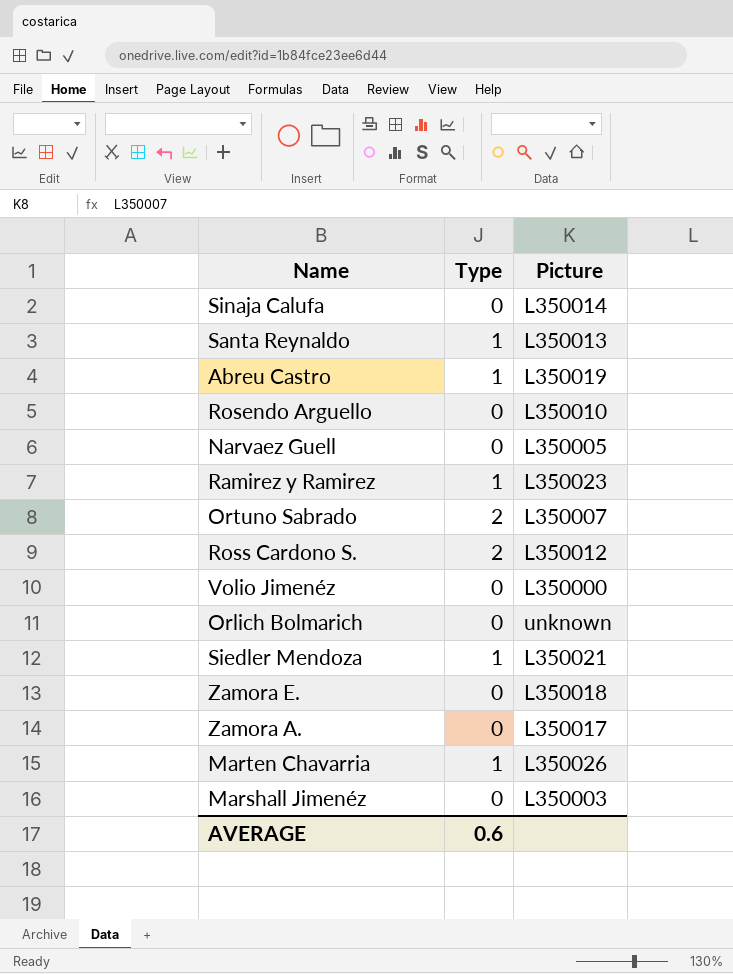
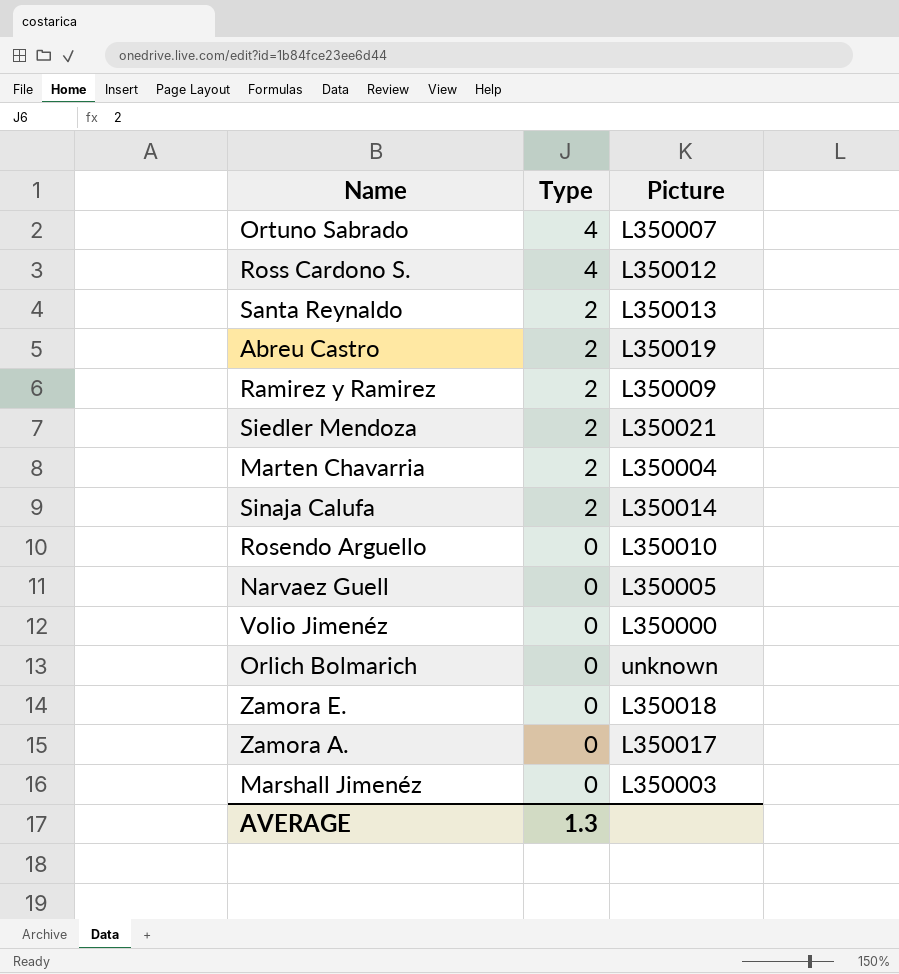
row order: none -> Type descending
Ortuno Sabrado | Type: 2 -> 4
Ross Cardono S. | Type: 2 -> 4
Santa Reynaldo | Type: 1 -> 2
Abreu Castro | Type: 1 -> 2
Ramirez y Ramirez | Type: 1 -> 2
Ramirez y Ramirez | Picture: L350023 -> L350009
Siedler Mendoza | Type: 1 -> 2
Marten Chavarria | Type: 1 -> 2
Marten Chavarria | Picture: L350026 -> L350004
Sinaja Calufa | Type: 0 -> 2
AVERAGE | Type: 0.6 -> 1.3

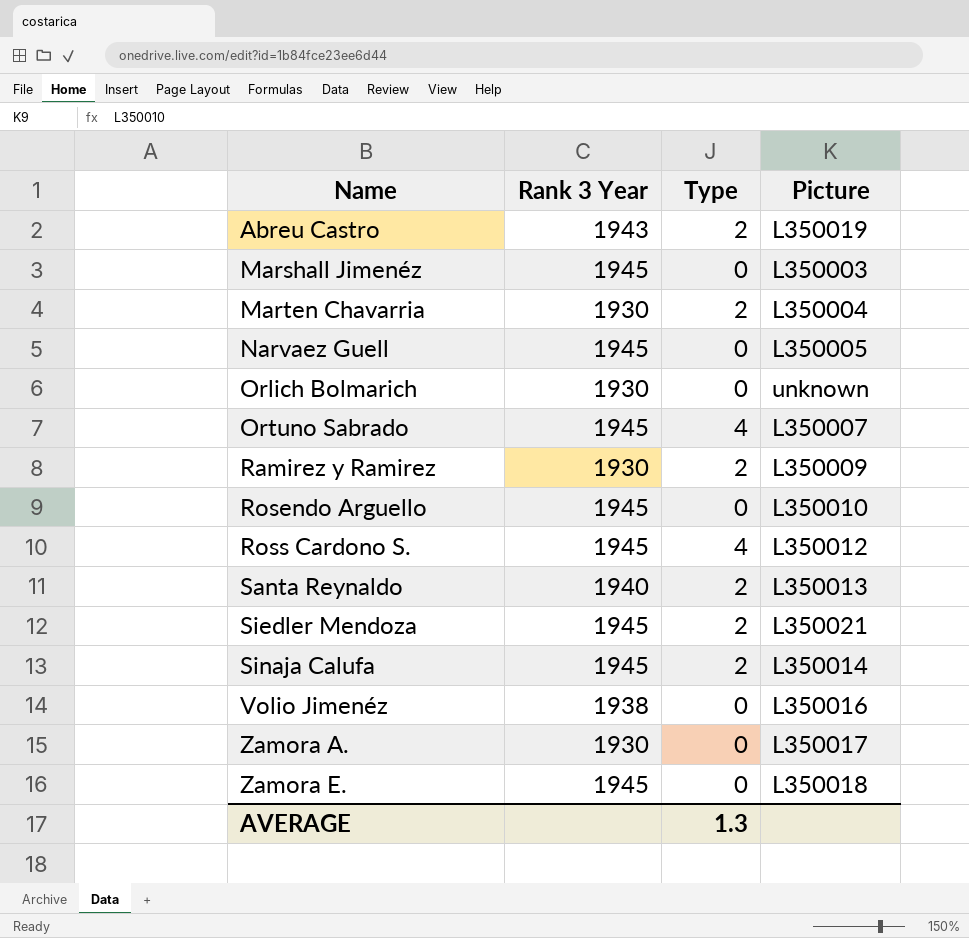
row order: Type descending -> Name ascending
column Rank 3 Year | position: none -> 2
Volio Jimenéz | Picture: L350000 -> L350016

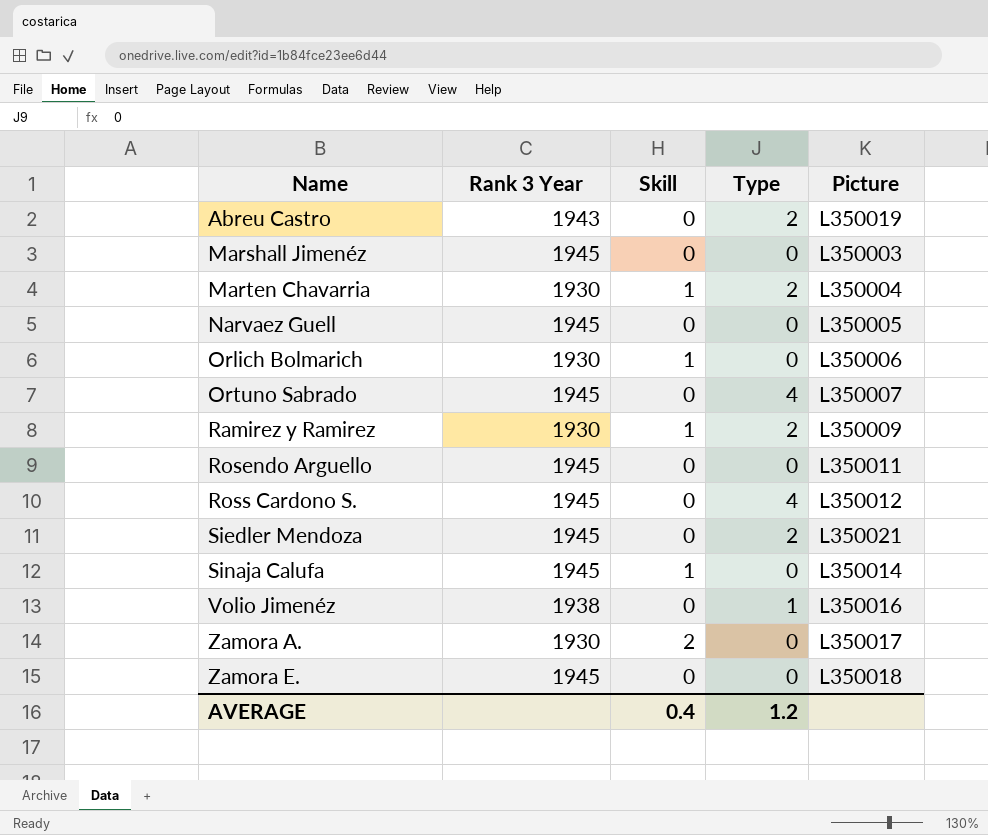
column Skill | position: none -> 3
row Santa Reynaldo: 1940 | 2 | L350013 -> none
Orlich Bolmarich | Picture: unknown -> L350006
Rosendo Arguello | Picture: L350010 -> L350011
Sinaja Calufa | Type: 2 -> 0
Volio Jimenéz | Type: 0 -> 1
AVERAGE | Type: 1.3 -> 1.2

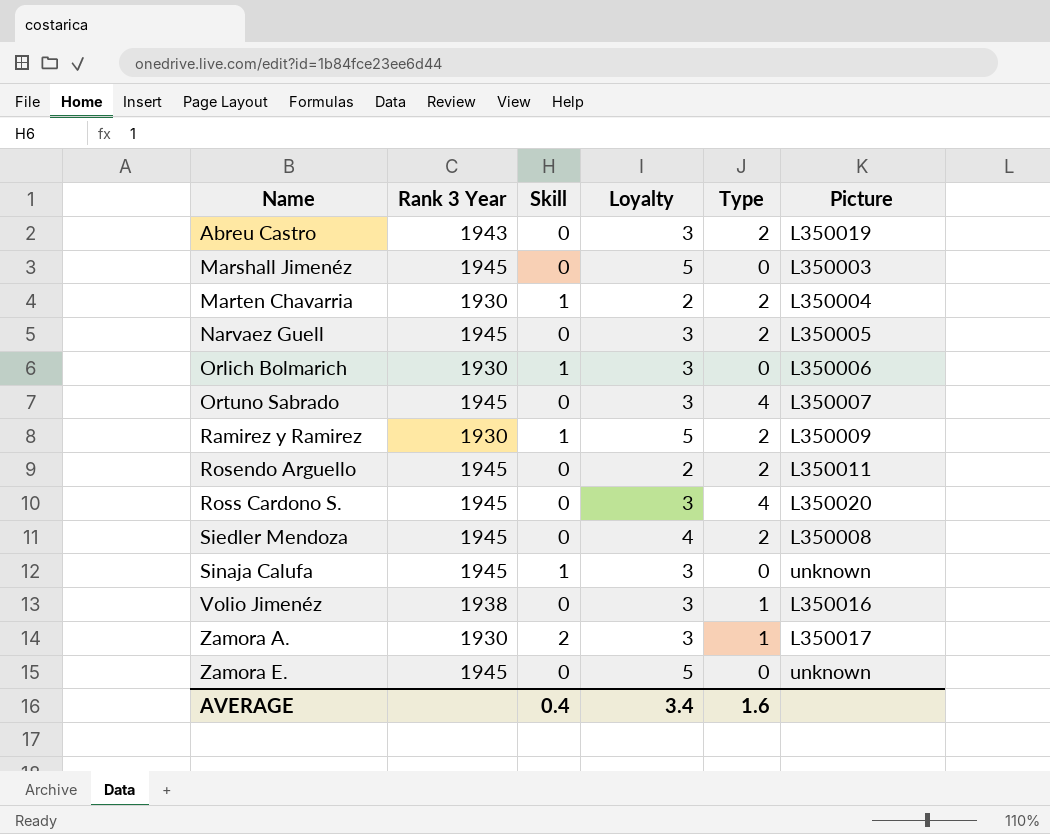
column Loyalty | position: none -> 4
Narvaez Guell | Type: 0 -> 2
Rosendo Arguello | Type: 0 -> 2
Ross Cardono S. | Picture: L350012 -> L350020
Siedler Mendoza | Picture: L350021 -> L350008
Sinaja Calufa | Picture: L350014 -> unknown
Zamora A. | Type: 0 -> 1
Zamora E. | Picture: L350018 -> unknown
AVERAGE | Type: 1.2 -> 1.6

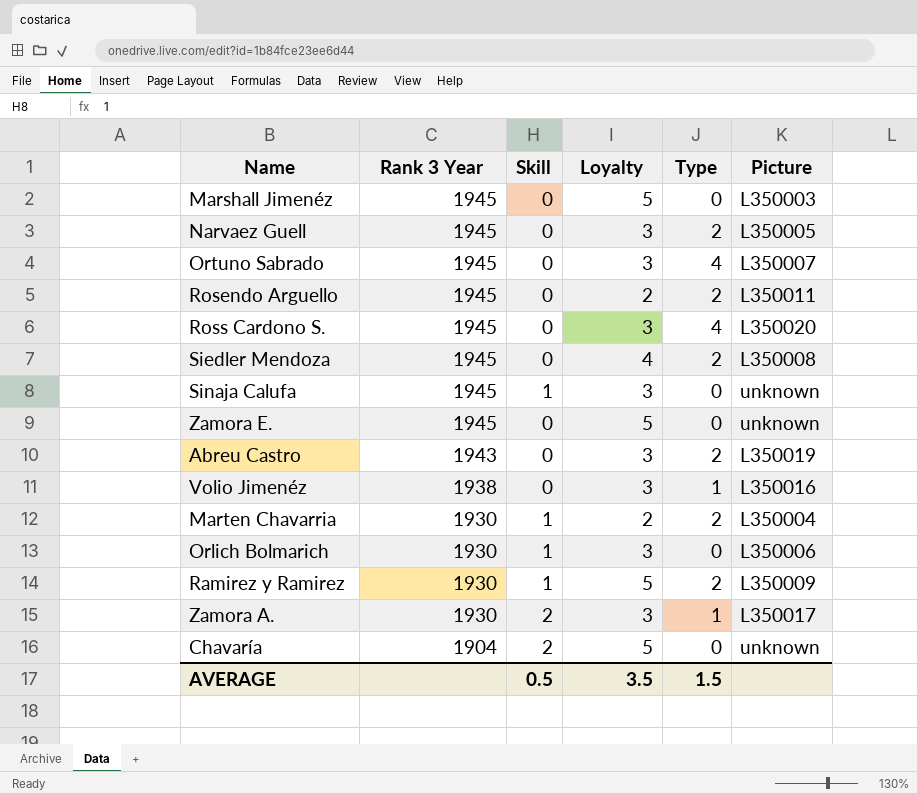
row order: Name ascending -> Rank 3 Year descending
row Chavaría: none -> 1904 | 2 | 5 | 0 | unknown
AVERAGE | Skill: 0.4 -> 0.5
AVERAGE | Loyalty: 3.4 -> 3.5
AVERAGE | Type: 1.6 -> 1.5

